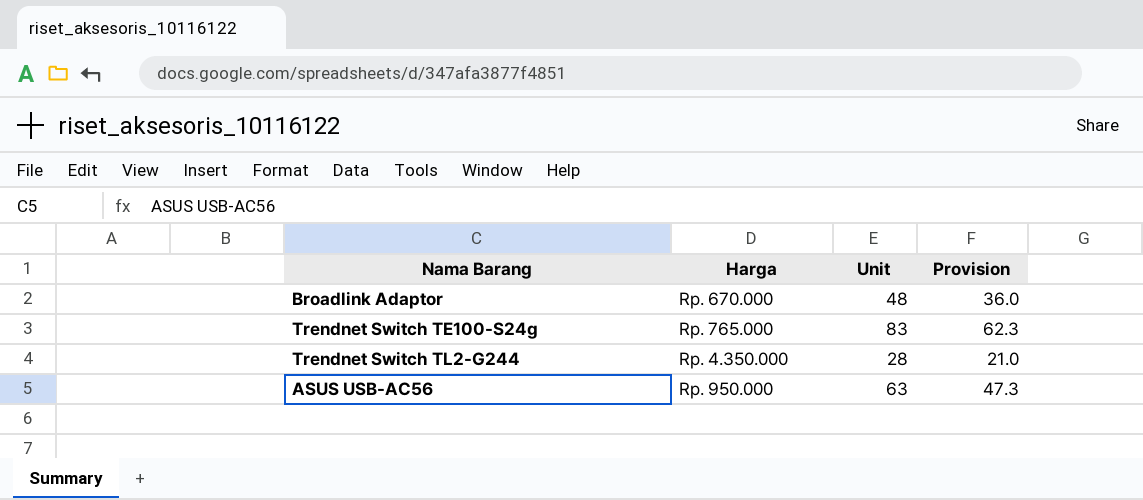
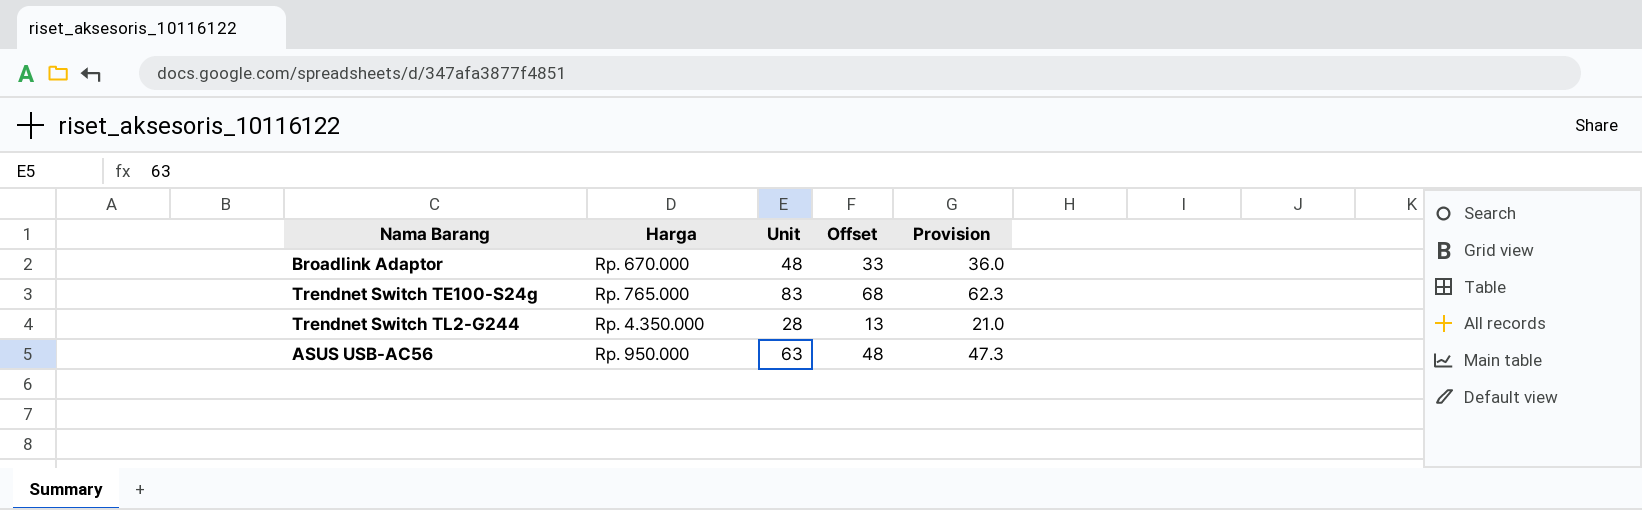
column Offset | formula: none -> [Unit] - 15

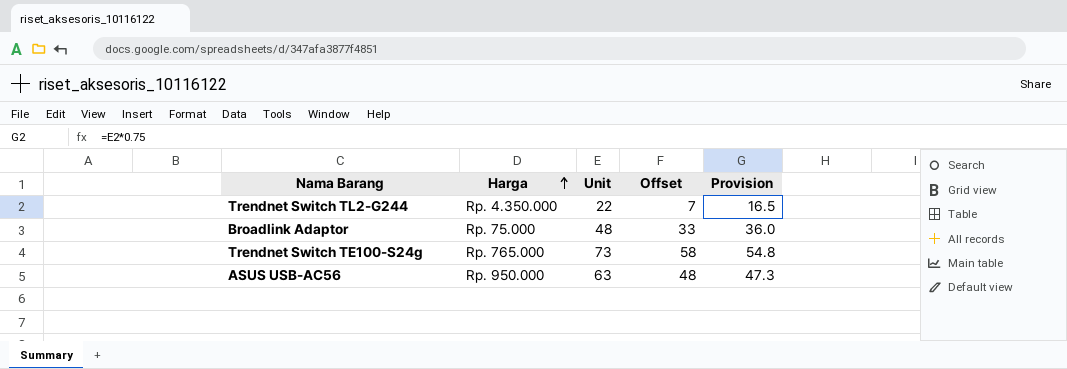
row order: none -> Harga ascending
Trendnet Switch TL2-G244 | Unit: 28 -> 22
Trendnet Switch TL2-G244 | Offset: 13 -> 7
Trendnet Switch TL2-G244 | Provision: 21.0 -> 16.5
Broadlink Adaptor | Harga: Rp. 670.000 -> Rp. 75.000
Trendnet Switch TE100-S24g | Unit: 83 -> 73
Trendnet Switch TE100-S24g | Offset: 68 -> 58
Trendnet Switch TE100-S24g | Provision: 62.3 -> 54.8

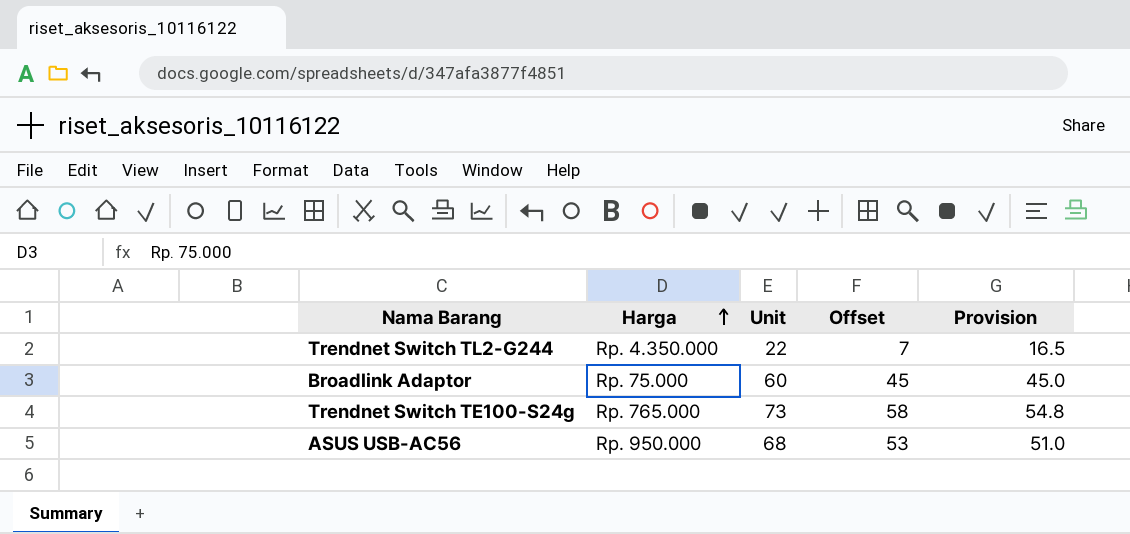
Broadlink Adaptor | Unit: 48 -> 60
Broadlink Adaptor | Offset: 33 -> 45
Broadlink Adaptor | Provision: 36.0 -> 45.0
ASUS USB-AC56 | Unit: 63 -> 68
ASUS USB-AC56 | Offset: 48 -> 53
ASUS USB-AC56 | Provision: 47.3 -> 51.0

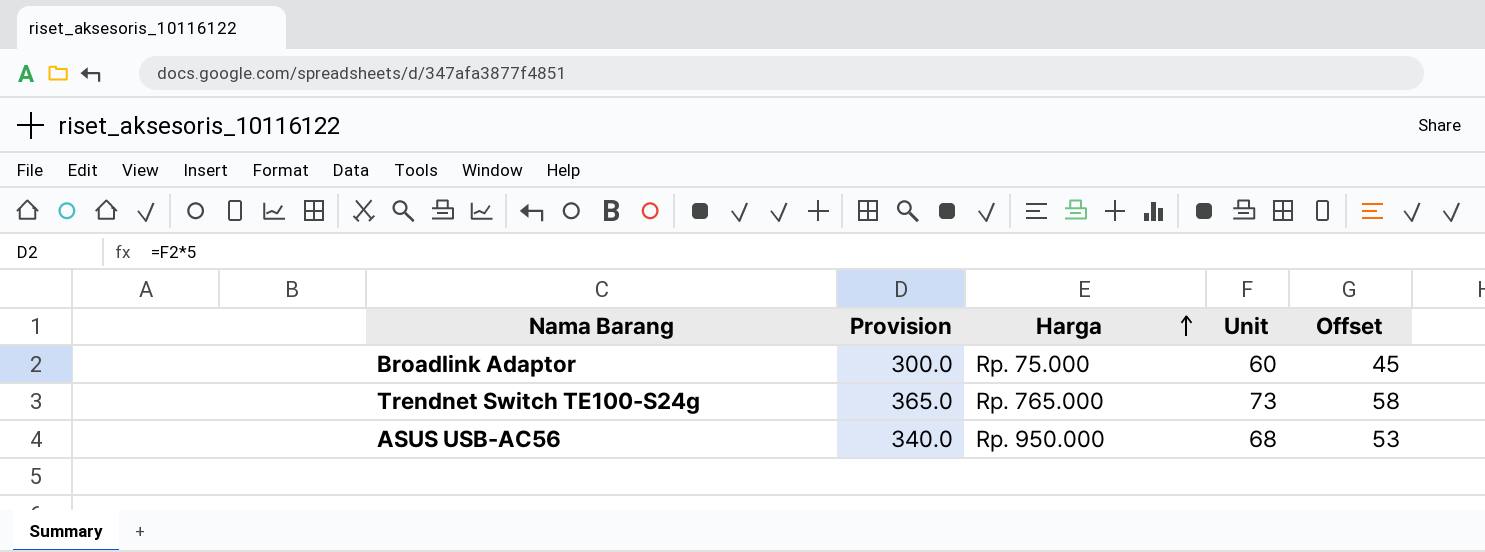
column Provision | formula: [Unit] * 0.75 -> [Unit] * 5
column Provision | position: 5 -> 2
row Trendnet Switch TL2-G244: Rp. 4.350.000 | 22 | 7 | 16.5 -> none

